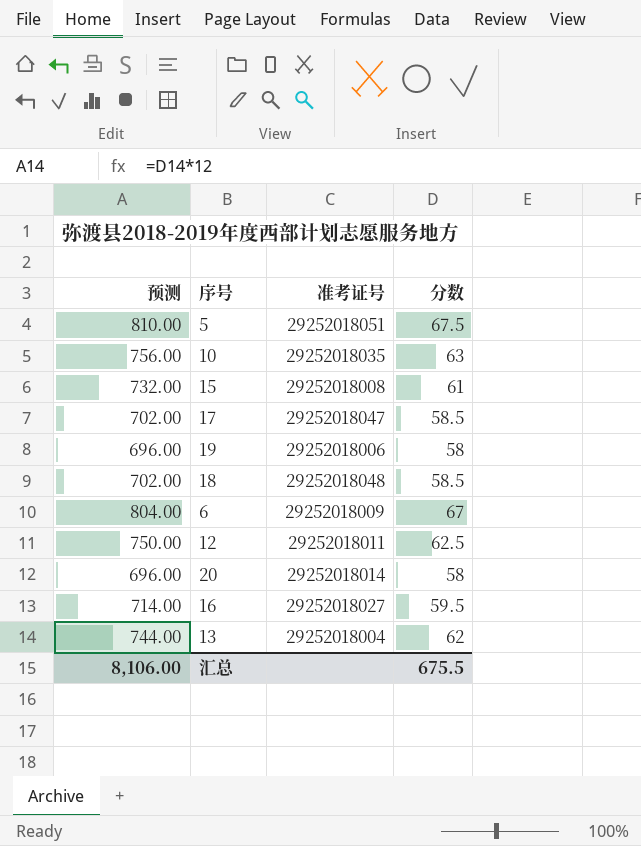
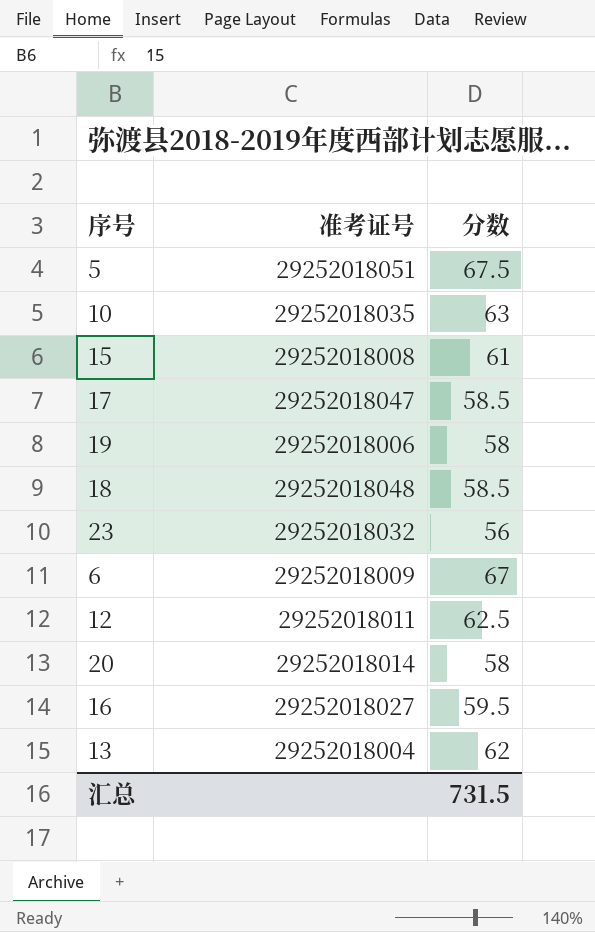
column 预测 | formula: [分数] * 12 -> none
row 23: none -> 29252018032 | 56
汇总 | 分数: 675.5 -> 731.5

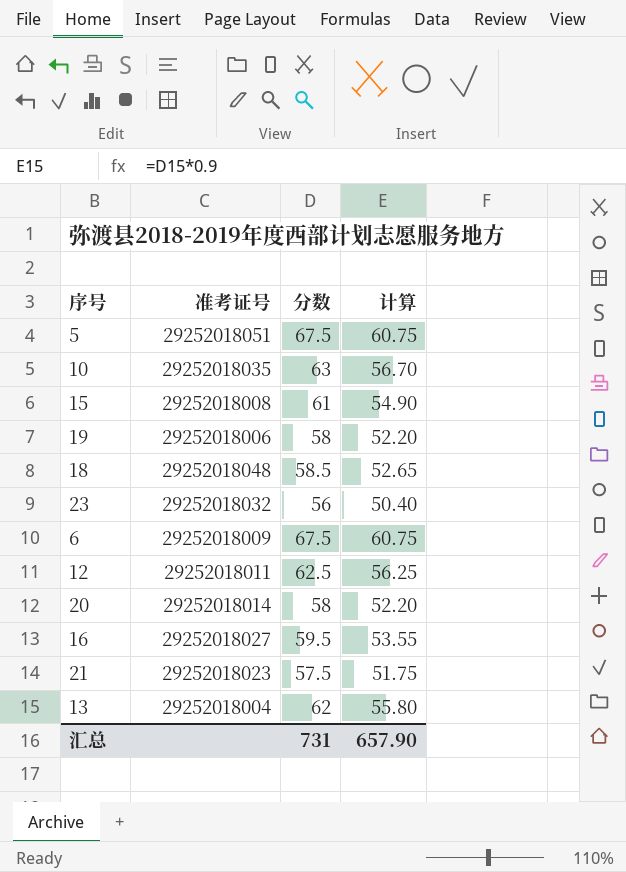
column 计算 | formula: none -> [分数] * 0.9
row 17: 29252018047 | 58.5 -> none
6 | 分数: 67 -> 67.5
row 21: none -> 29252018023 | 57.5 | 51.75
汇总 | 分数: 731.5 -> 731

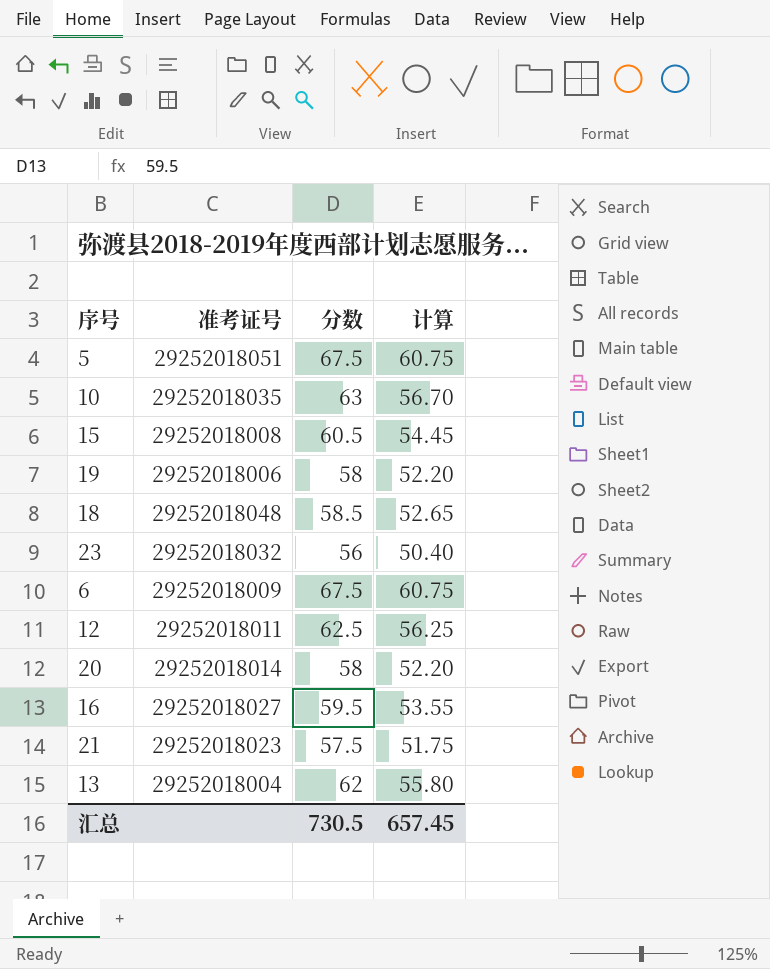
15 | 分数: 61 -> 60.5
15 | 计算: 54.90 -> 54.45
汇总 | 分数: 731 -> 730.5
汇总 | 计算: 657.90 -> 657.45

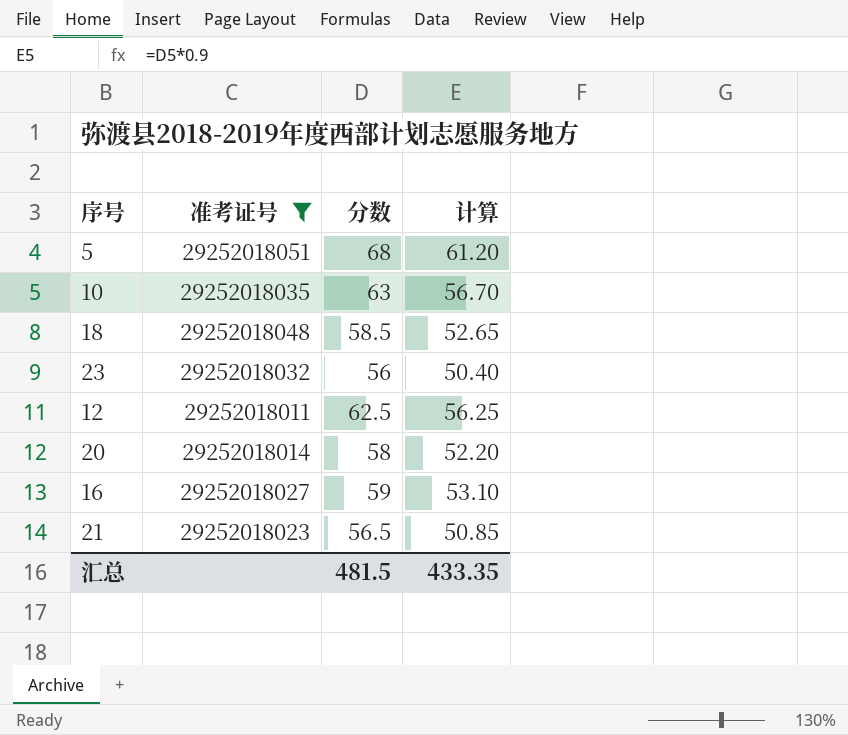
filter: none -> 准考证号 >= 29252018011
5 | 分数: 67.5 -> 68
5 | 计算: 60.75 -> 61.20
16 | 分数: 59.5 -> 59
16 | 计算: 53.55 -> 53.10
21 | 分数: 57.5 -> 56.5
21 | 计算: 51.75 -> 50.85
汇总 | 分数: 730.5 -> 481.5
汇总 | 计算: 657.45 -> 433.35

